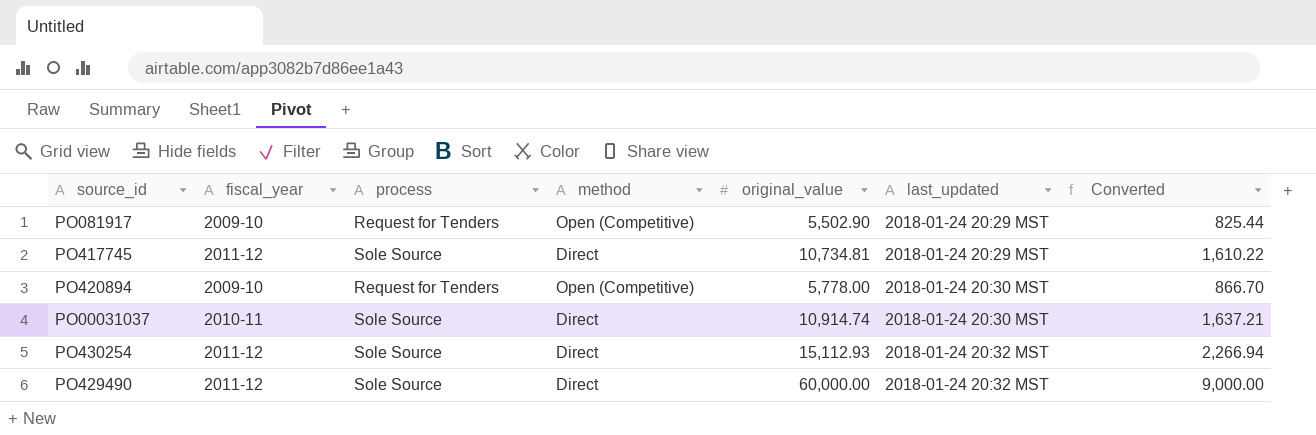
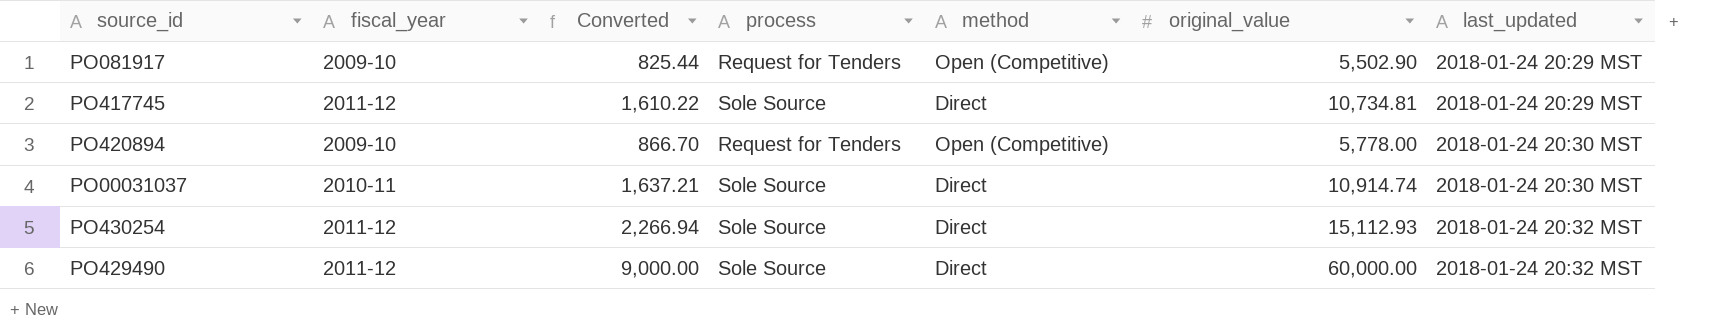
column Converted | position: 7 -> 3

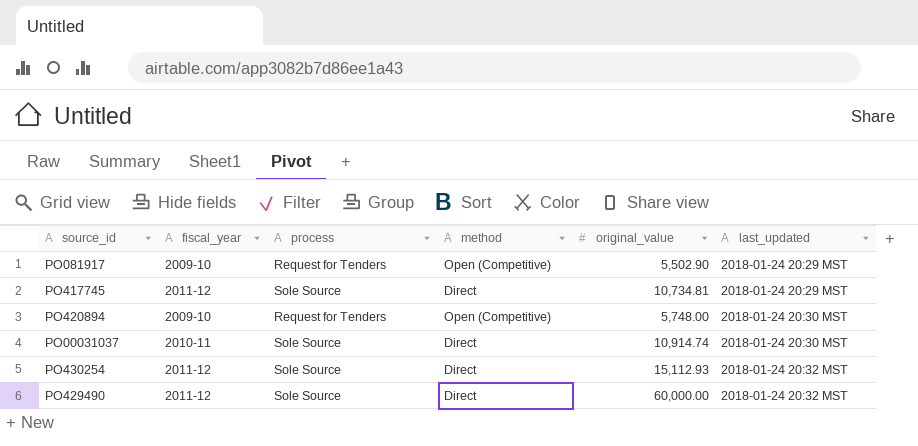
column Converted | formula: [original_value] * 0.15 -> none
PO420894 | original_value: 5,778.00 -> 5,748.00

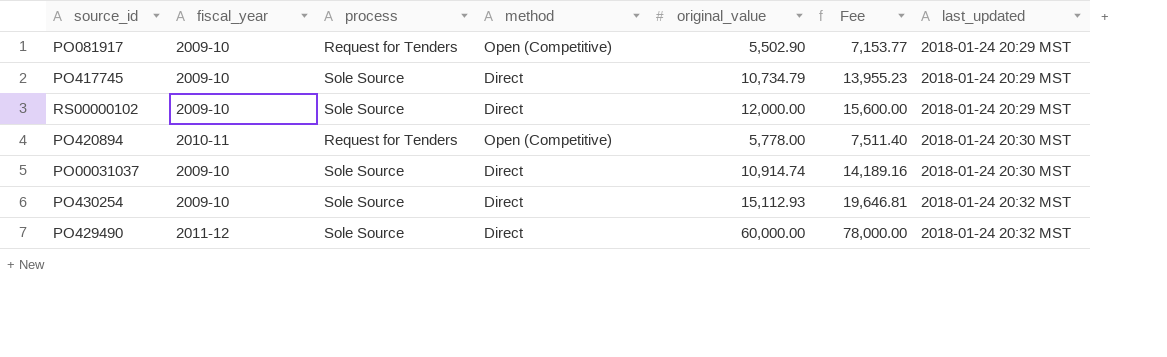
column Fee | formula: none -> [original_value] * 1.3
PO417745 | fiscal_year: 2011-12 -> 2009-10
PO417745 | original_value: 10,734.81 -> 10,734.79
row RS00000102: none -> 2009-10 | Sole Source | Direct | 12,000.00 | 15,600.00 | 2018-01-24 20:29 MST
PO420894 | fiscal_year: 2009-10 -> 2010-11
PO420894 | original_value: 5,748.00 -> 5,778.00
PO00031037 | fiscal_year: 2010-11 -> 2009-10
PO430254 | fiscal_year: 2011-12 -> 2009-10

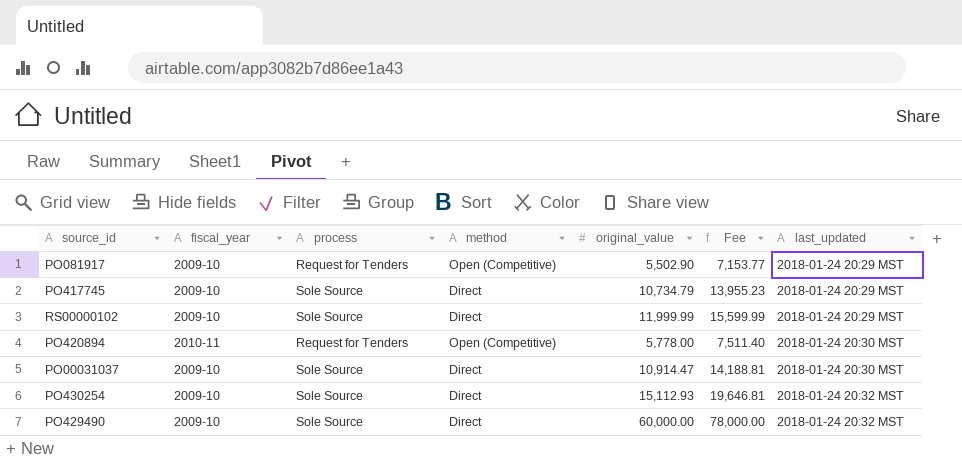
RS00000102 | original_value: 12,000.00 -> 11,999.99
RS00000102 | Fee: 15,600.00 -> 15,599.99
PO00031037 | original_value: 10,914.74 -> 10,914.47
PO00031037 | Fee: 14,189.16 -> 14,188.81
PO429490 | fiscal_year: 2011-12 -> 2009-10

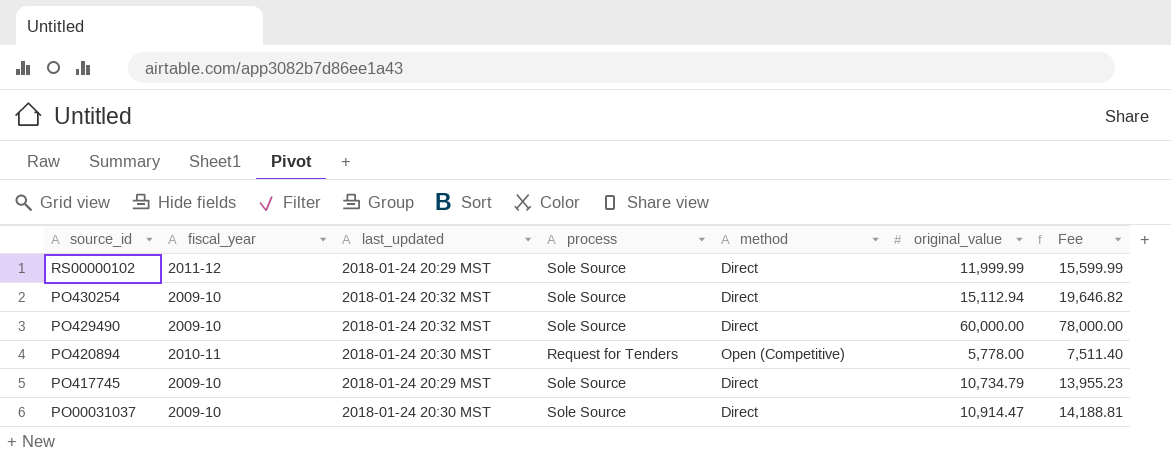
row order: last_updated ascending -> source_id descending
column last_updated | position: 7 -> 3
row PO081917: 2009-10 | Request for Tenders | Open (Competitive) | 5,502.90 | 7,153.77 | 2018-01-24 20:29 MST -> none
RS00000102 | fiscal_year: 2009-10 -> 2011-12
PO430254 | original_value: 15,112.93 -> 15,112.94
PO430254 | Fee: 19,646.81 -> 19,646.82

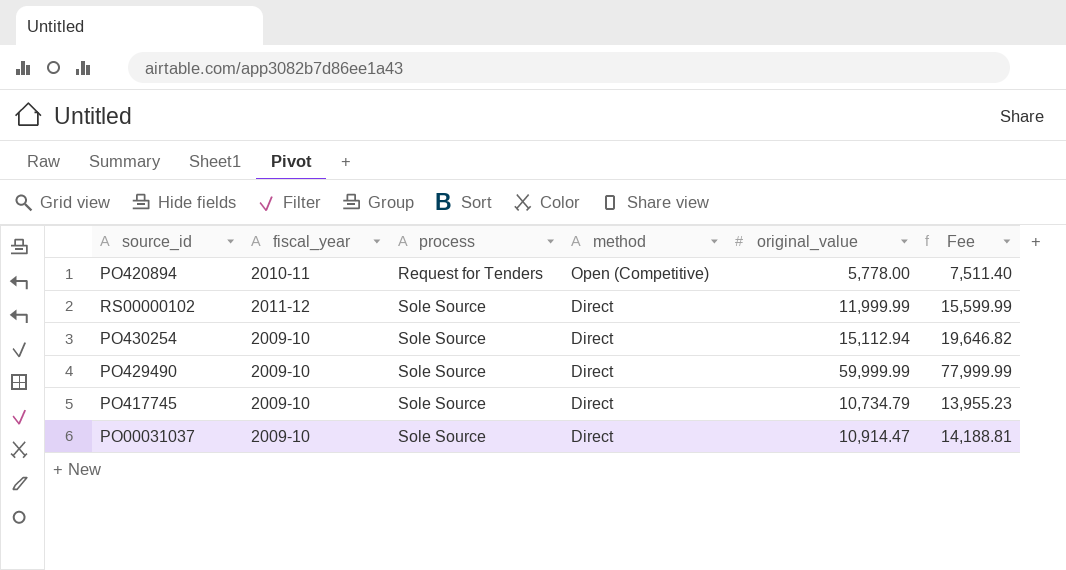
row order: source_id descending -> process ascending
column last_updated | position: 3 -> none
PO429490 | original_value: 60,000.00 -> 59,999.99
PO429490 | Fee: 78,000.00 -> 77,999.99

